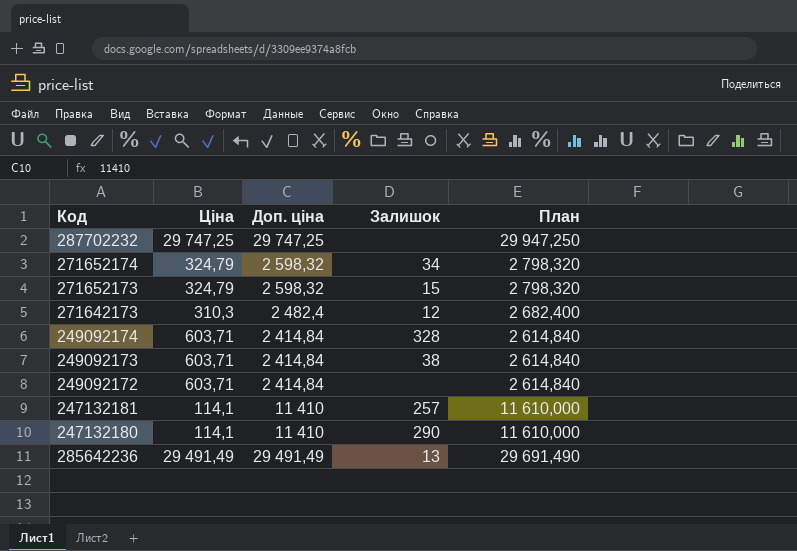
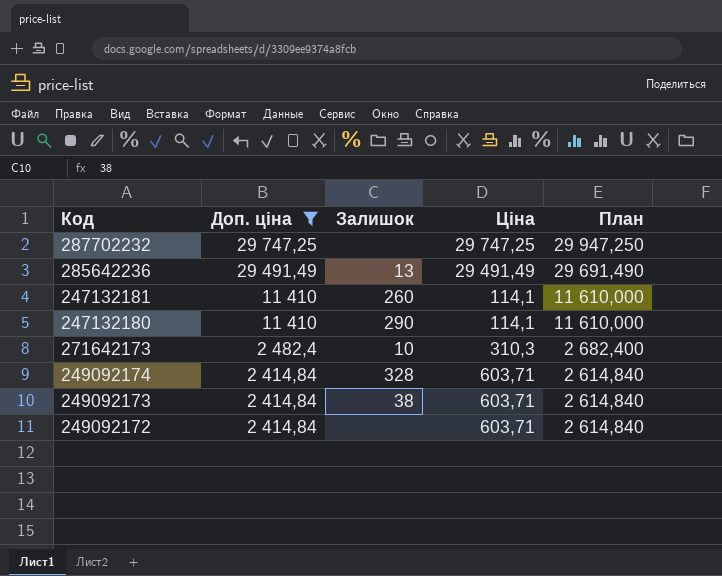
filter: none -> Доп. ціна != 2 598,32
row order: none -> Доп. ціна descending
column Ціна | position: 2 -> 4
247132181 | Залишок: 257 -> 260
271642173 | Залишок: 12 -> 10

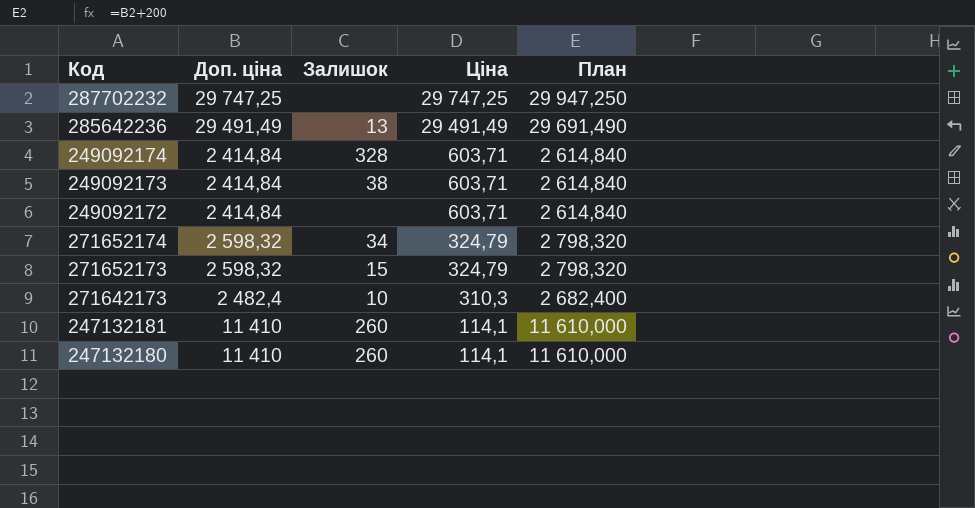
filter: Доп. ціна != 2 598,32 -> none
row order: Доп. ціна descending -> Ціна descending
247132180 | Залишок: 290 -> 260

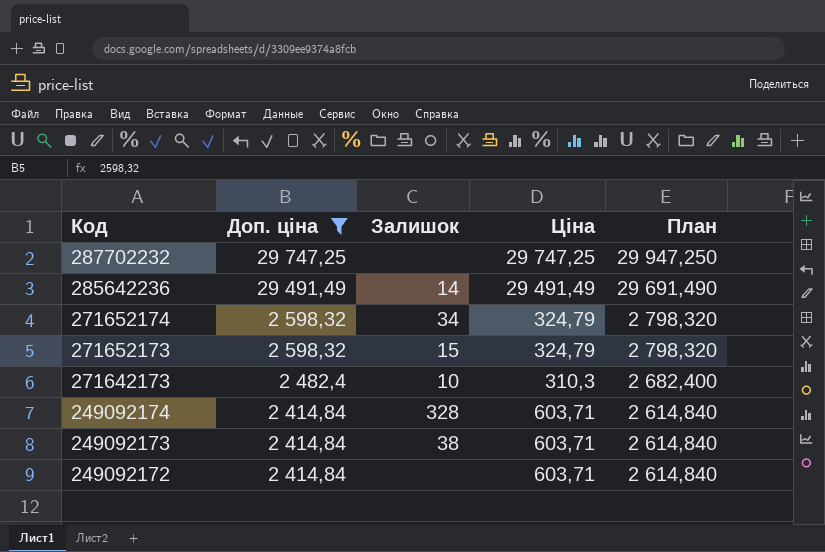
filter: none -> Доп. ціна != 11 410
row order: Ціна descending -> Код descending
285642236 | Залишок: 13 -> 14

